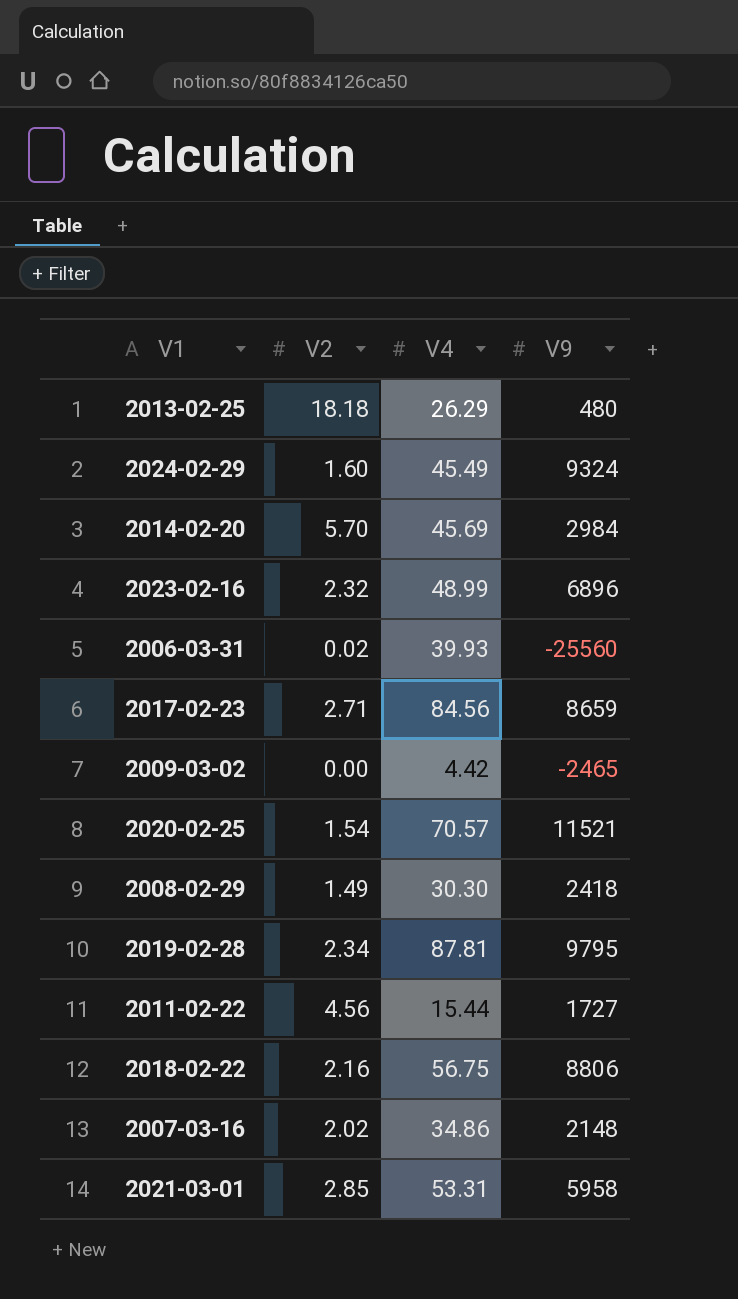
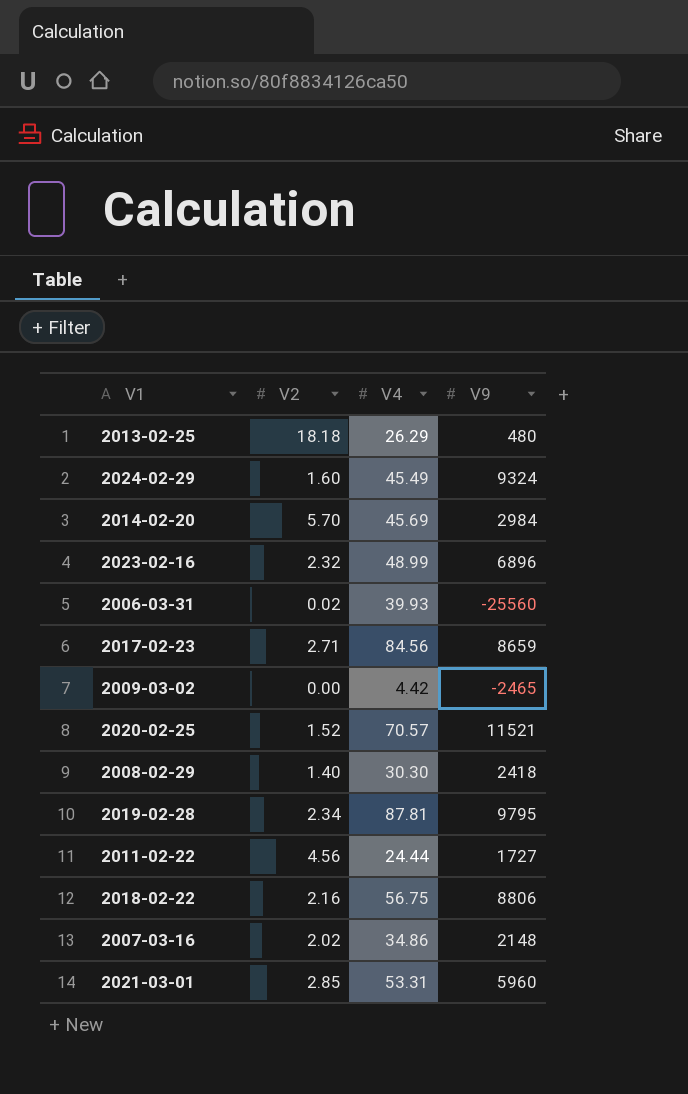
2020-02-25 | V2: 1.54 -> 1.52
2008-02-29 | V2: 1.49 -> 1.40
2011-02-22 | V4: 15.44 -> 24.44
2021-03-01 | V9: 5958 -> 5960

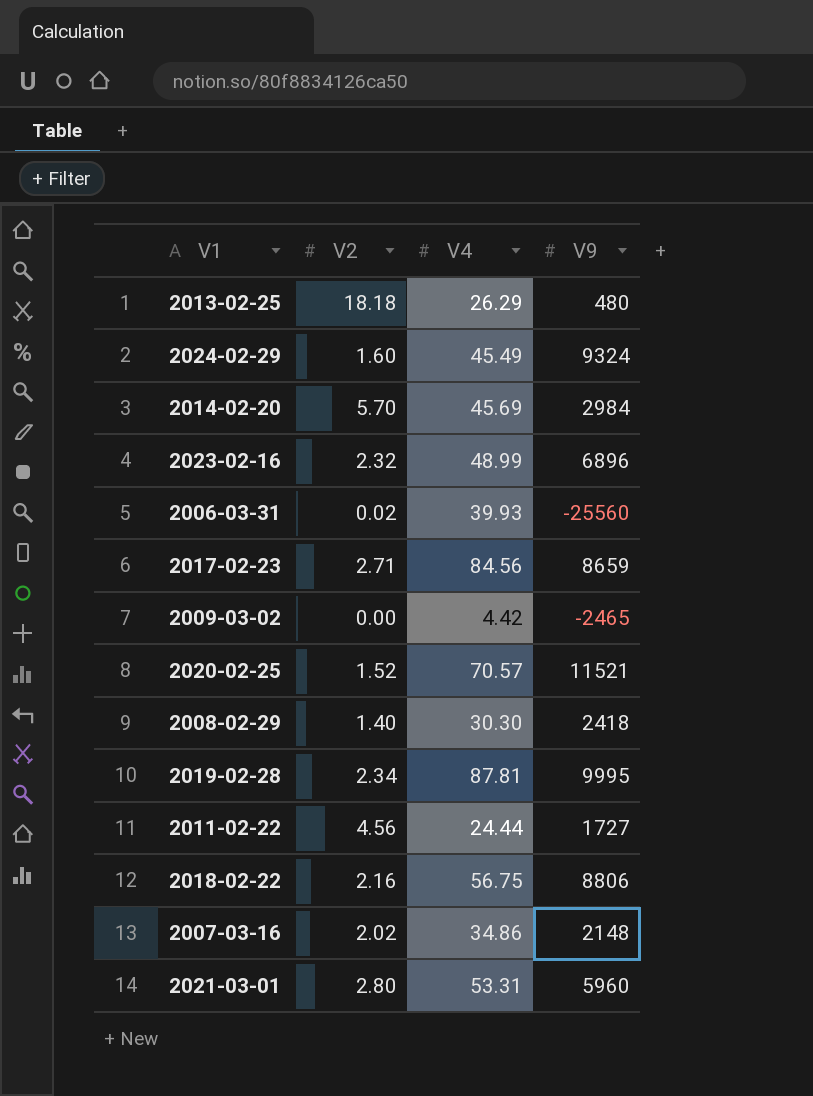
2019-02-28 | V9: 9795 -> 9995
2021-03-01 | V2: 2.85 -> 2.80

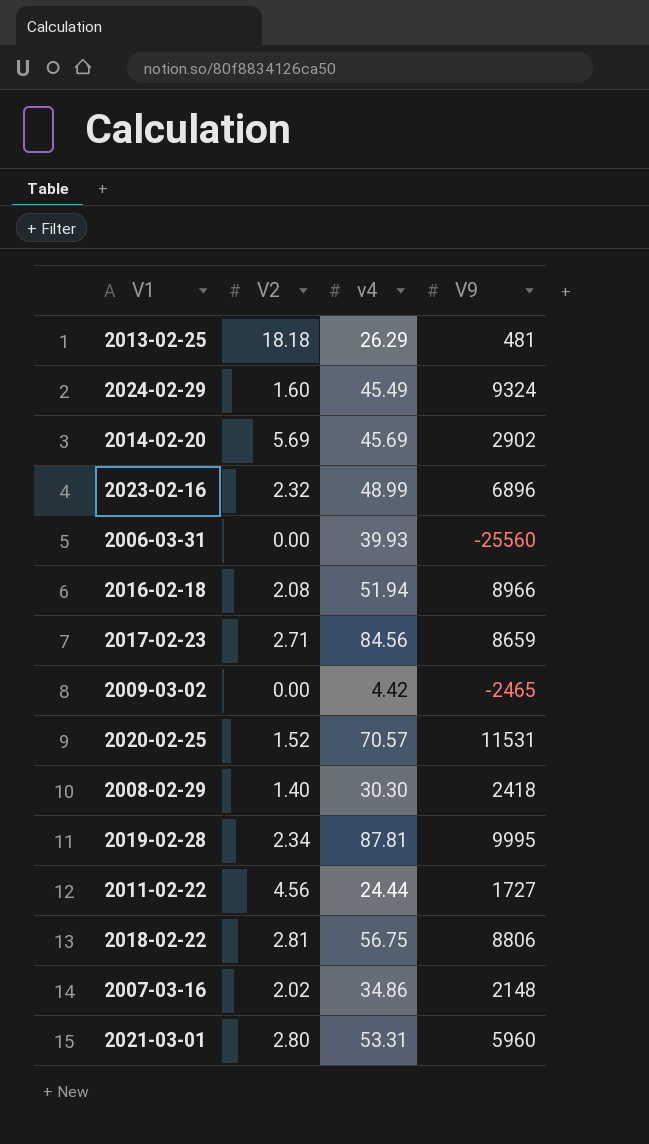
column name: V4 -> v4
2013-02-25 | V9: 480 -> 481
2014-02-20 | V2: 5.70 -> 5.69
2014-02-20 | V9: 2984 -> 2902
2006-03-31 | V2: 0.02 -> 0.00
row 2016-02-18: none -> 2.08 | 51.94 | 8966
2020-02-25 | V9: 11521 -> 11531
2018-02-22 | V2: 2.16 -> 2.81

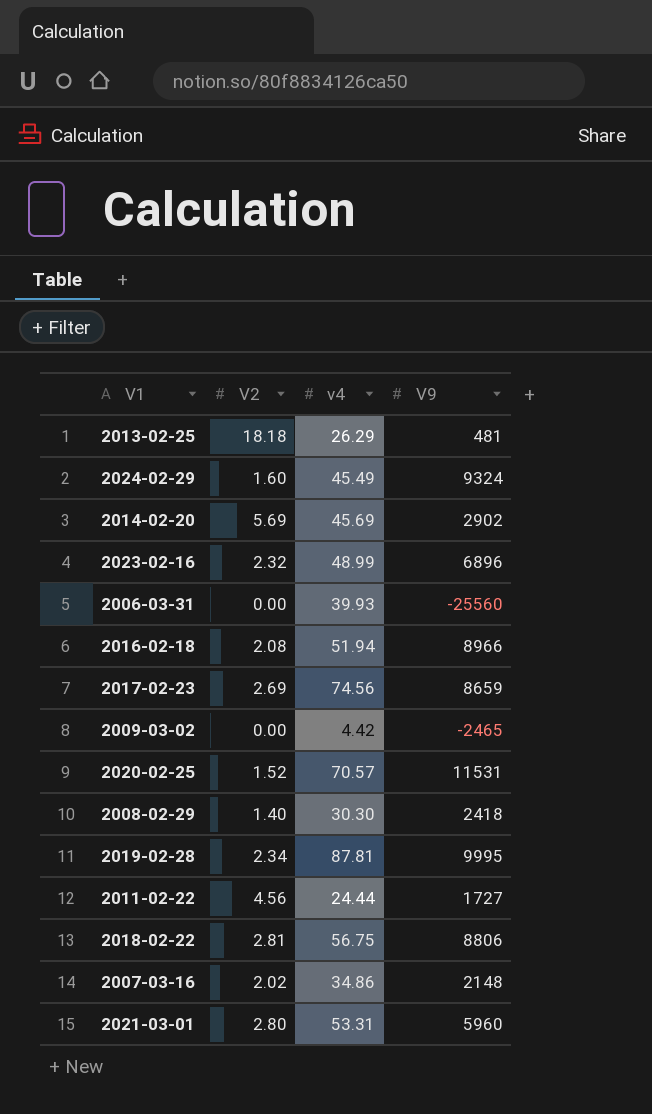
2017-02-23 | V2: 2.71 -> 2.69
2017-02-23 | v4: 84.56 -> 74.56

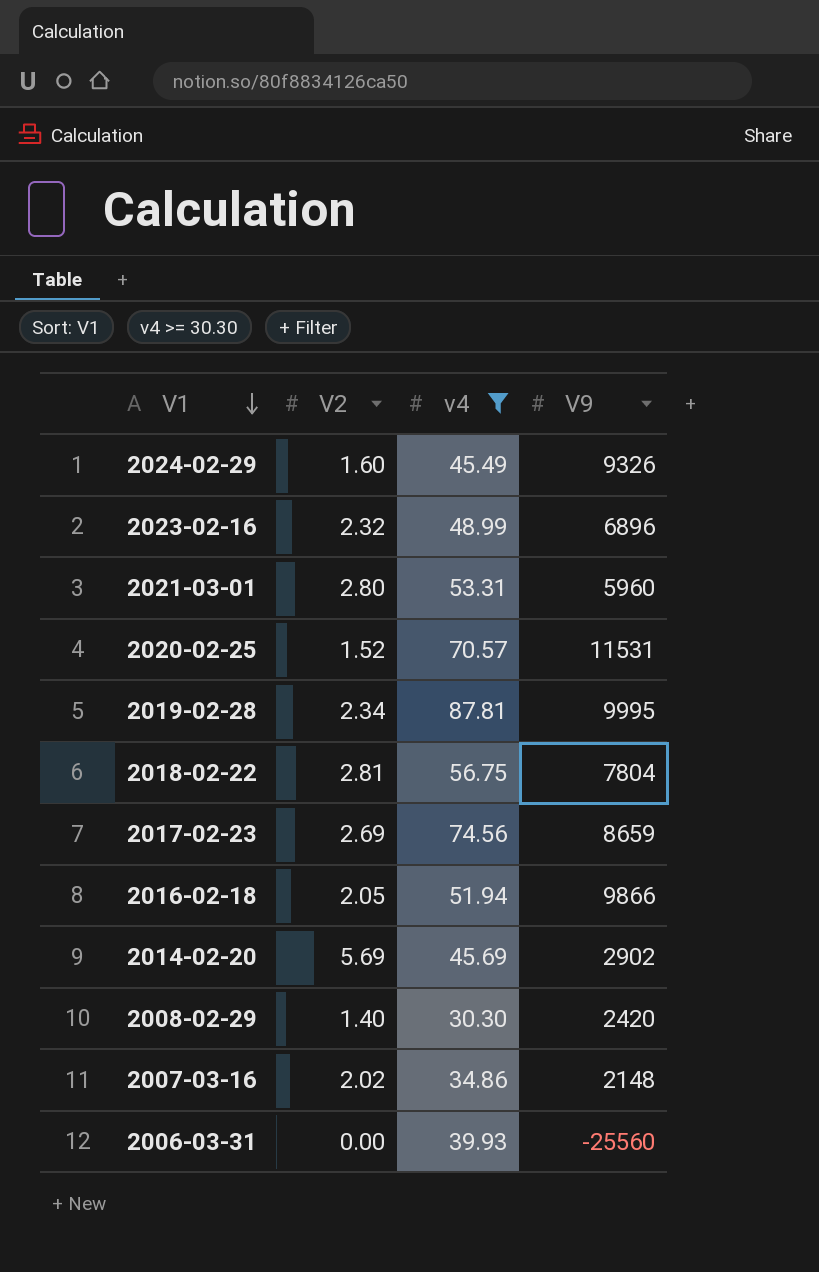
filter: none -> v4 >= 30.30
row order: none -> V1 descending
2024-02-29 | V9: 9324 -> 9326
2018-02-22 | V9: 8806 -> 7804
2016-02-18 | V2: 2.08 -> 2.05
2016-02-18 | V9: 8966 -> 9866
2008-02-29 | V9: 2418 -> 2420

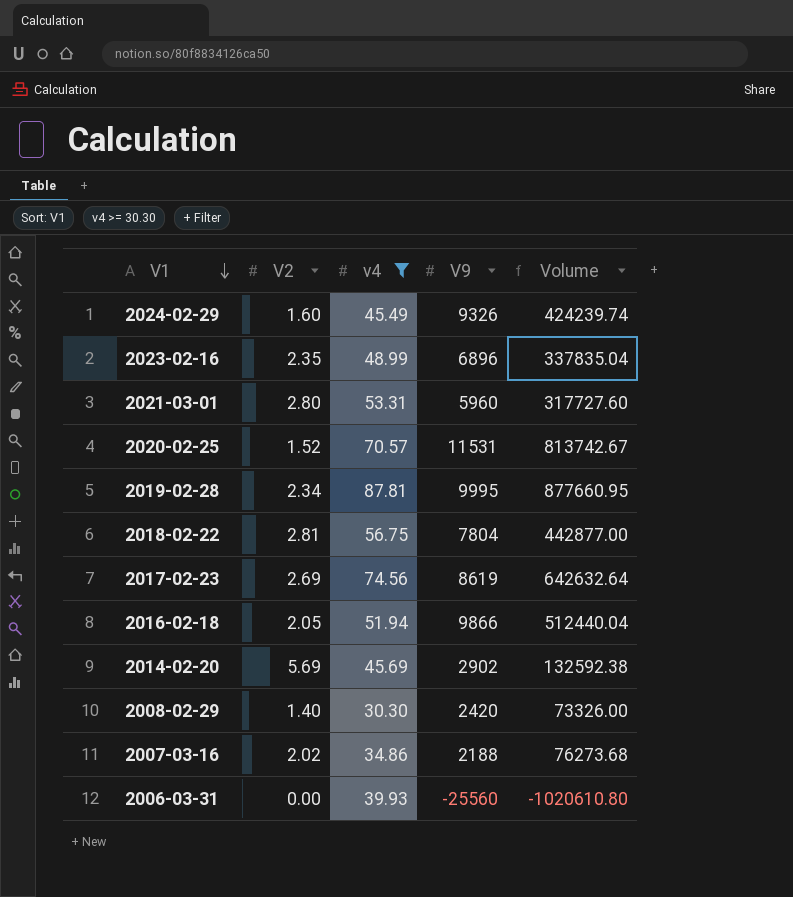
column Volume | formula: none -> [v4] * [V9]
2023-02-16 | V2: 2.32 -> 2.35
2017-02-23 | V9: 8659 -> 8619
2007-03-16 | V9: 2148 -> 2188

